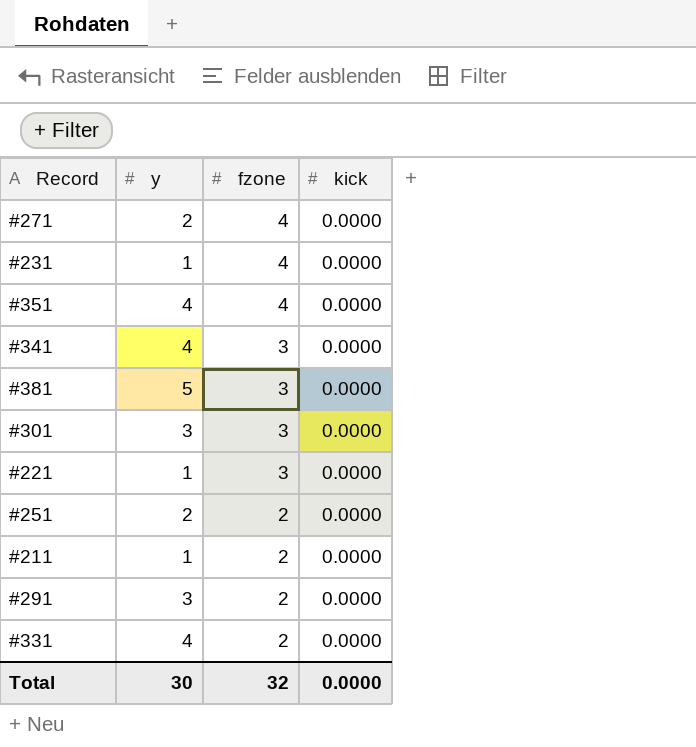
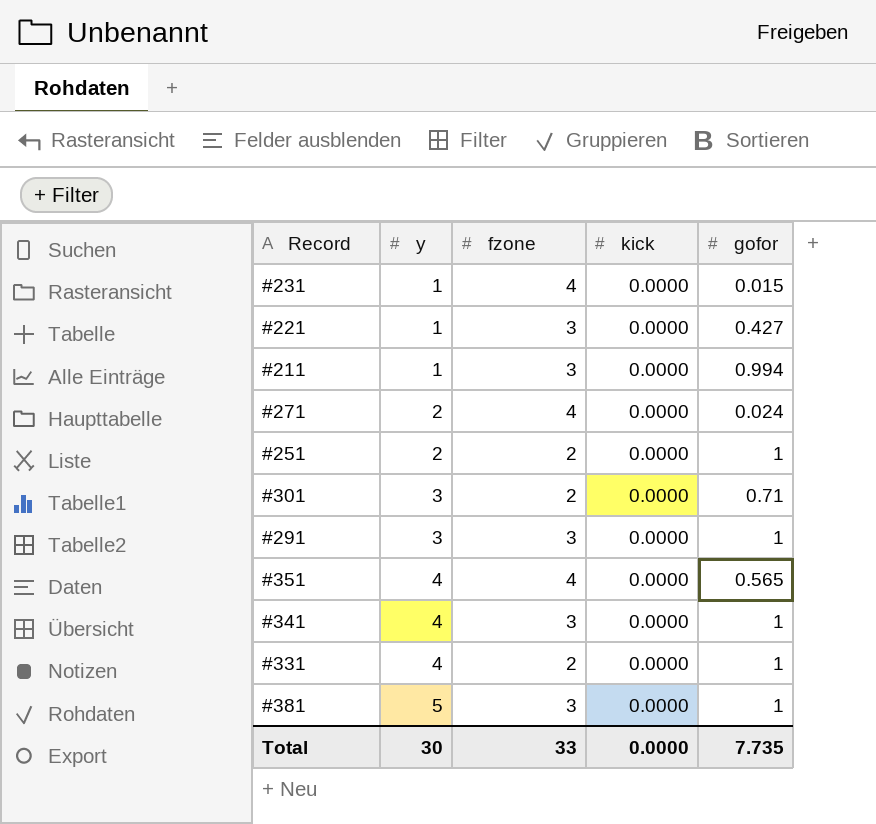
row order: fzone descending -> y ascending
column gofor | position: none -> 5
#211 | fzone: 2 -> 3
#301 | fzone: 3 -> 2
#291 | fzone: 2 -> 3
Total | fzone: 32 -> 33

